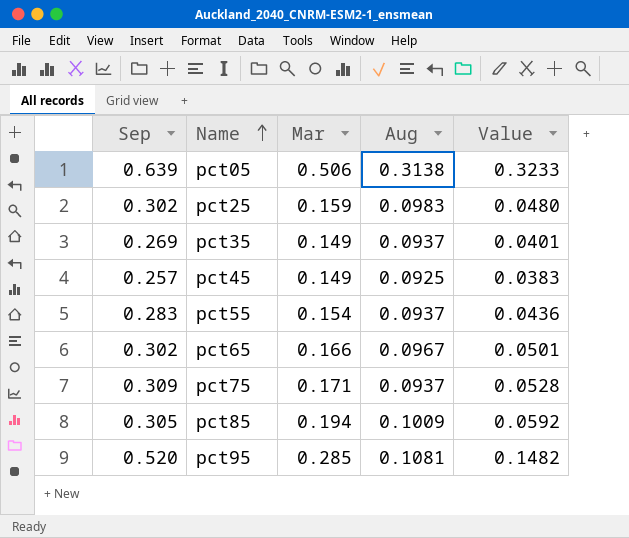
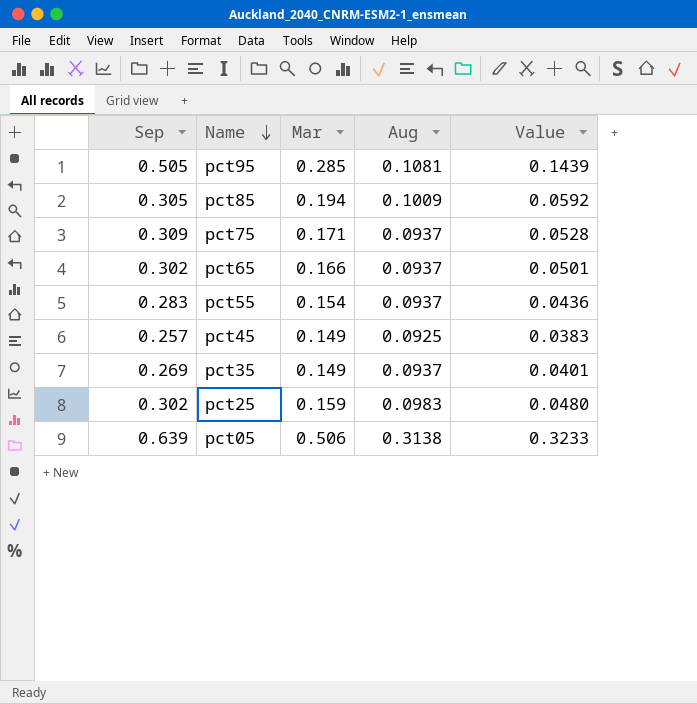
row order: Name ascending -> Name descending
pct95 | Sep: 0.520 -> 0.505
pct95 | Value: 0.1482 -> 0.1439
pct65 | Aug: 0.0967 -> 0.0937

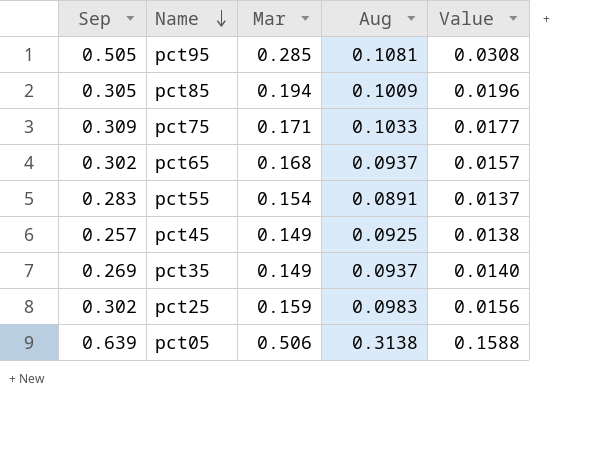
column Value | formula: [Sep] * [Mar] -> [Mar] * [Aug]
pct75 | Aug: 0.0937 -> 0.1033
pct65 | Mar: 0.166 -> 0.168
pct55 | Aug: 0.0937 -> 0.0891

